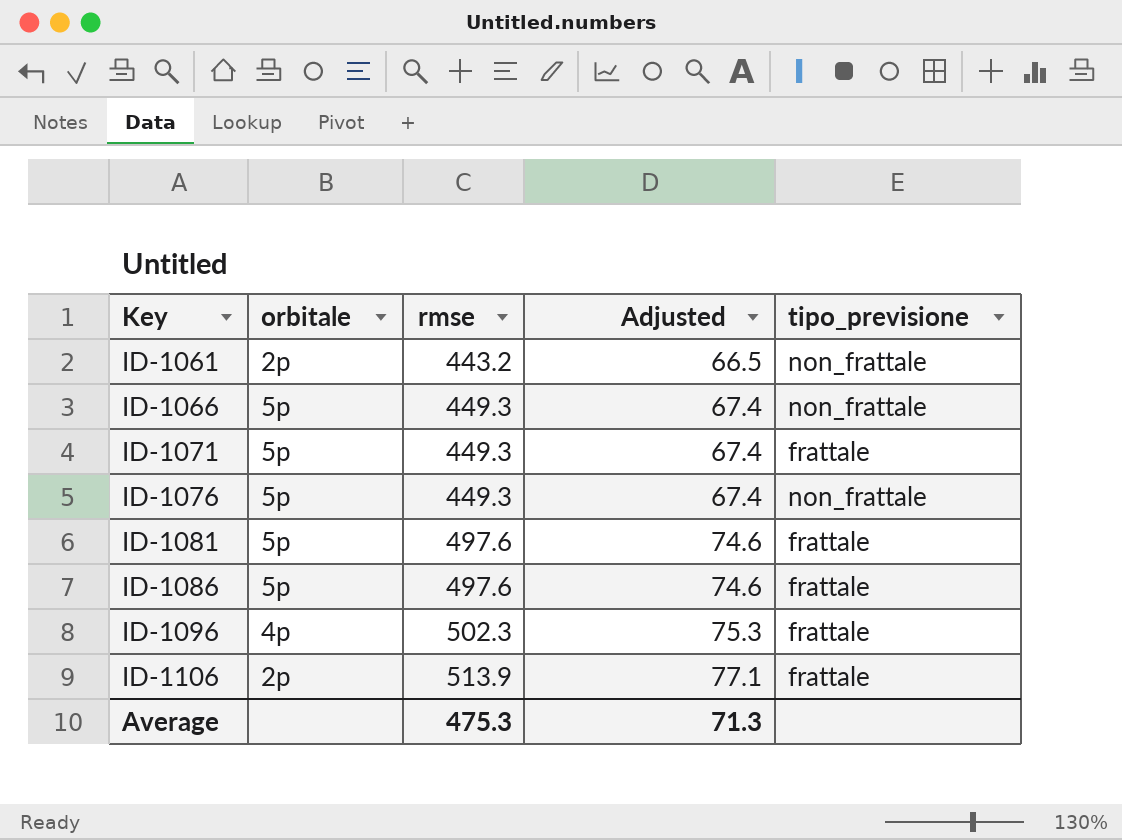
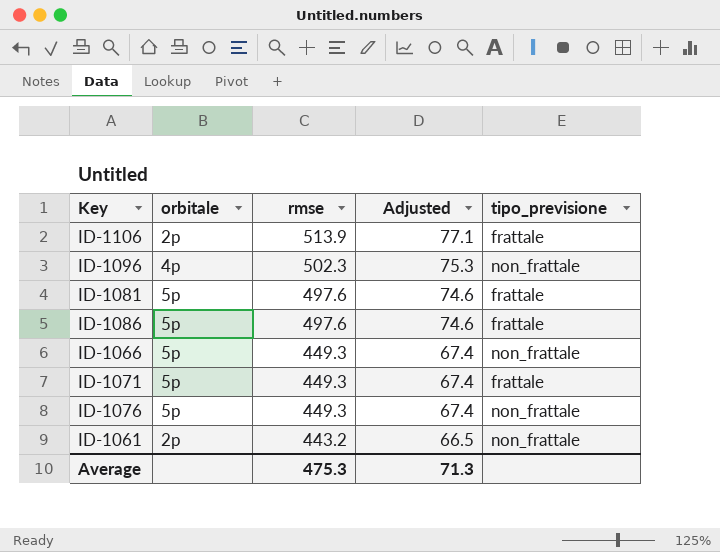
row order: Key ascending -> rmse descending
ID-1096 | tipo_previsione: frattale -> non_frattale

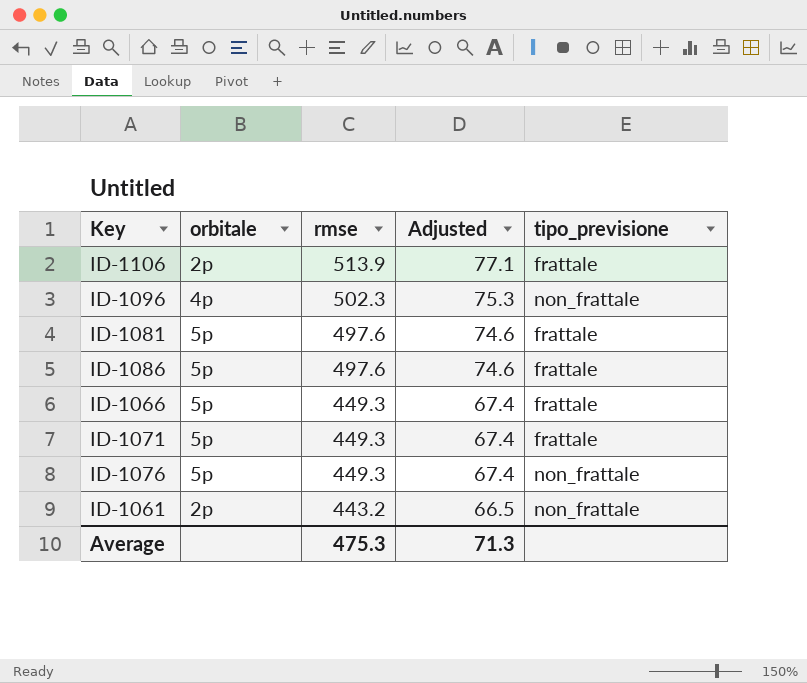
ID-1066 | tipo_previsione: non_frattale -> frattale

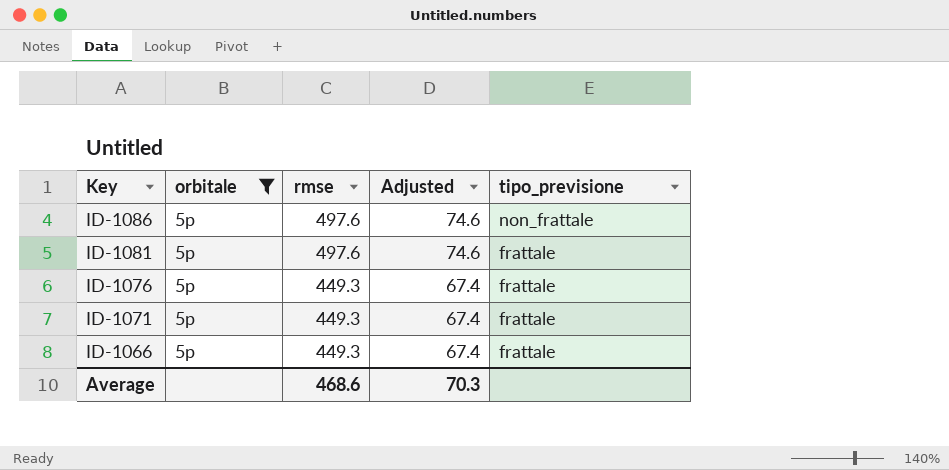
filter: none -> orbitale = 5p
row order: rmse descending -> Key descending
ID-1086 | tipo_previsione: frattale -> non_frattale
ID-1076 | tipo_previsione: non_frattale -> frattale
Average | rmse: 475.3 -> 468.6
Average | Adjusted: 71.3 -> 70.3

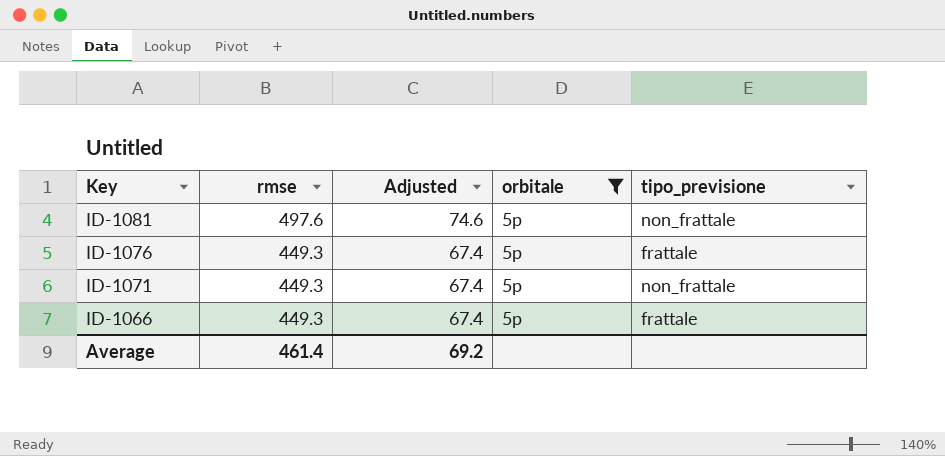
column orbitale | position: 2 -> 4
row ID-1086: 5p | 497.6 | 74.6 | non_frattale -> none
ID-1081 | tipo_previsione: frattale -> non_frattale
ID-1071 | tipo_previsione: frattale -> non_frattale
Average | rmse: 468.6 -> 461.4
Average | Adjusted: 70.3 -> 69.2

